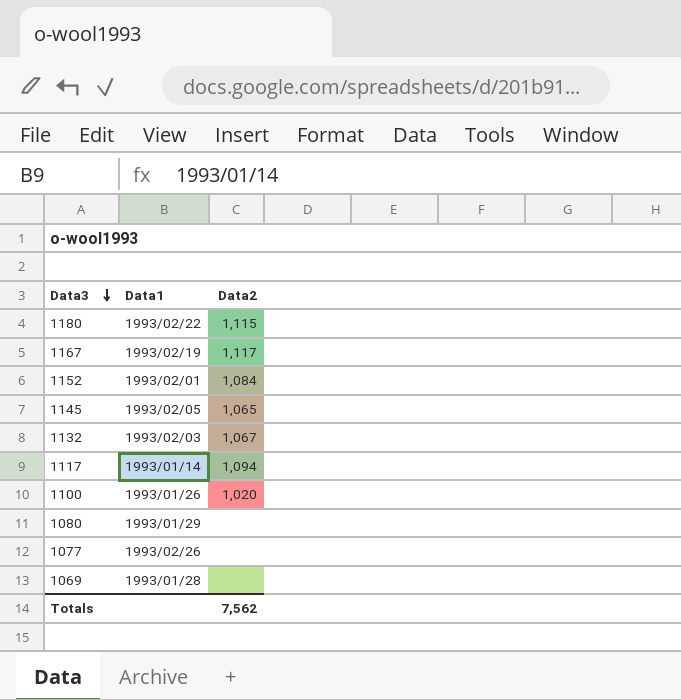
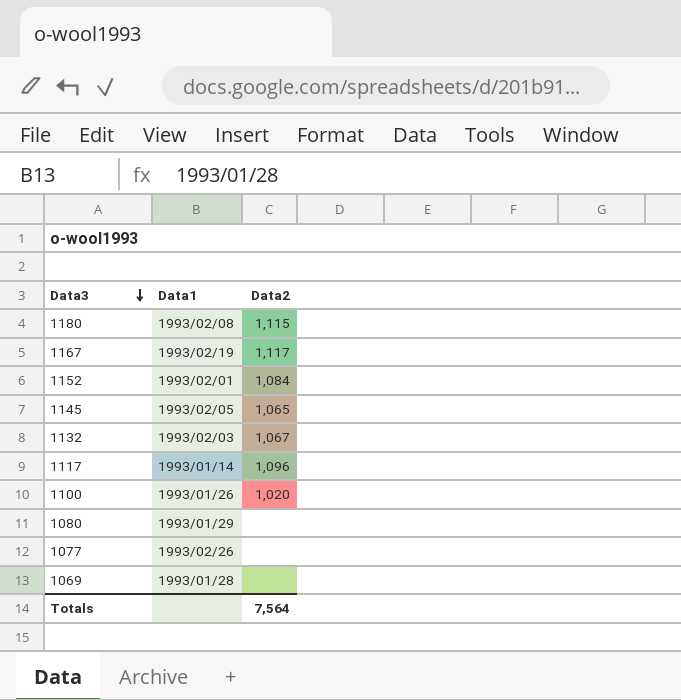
1180 | Data1: 1993/02/22 -> 1993/02/08
1117 | Data2: 1,094 -> 1,096
Totals | Data2: 7,562 -> 7,564

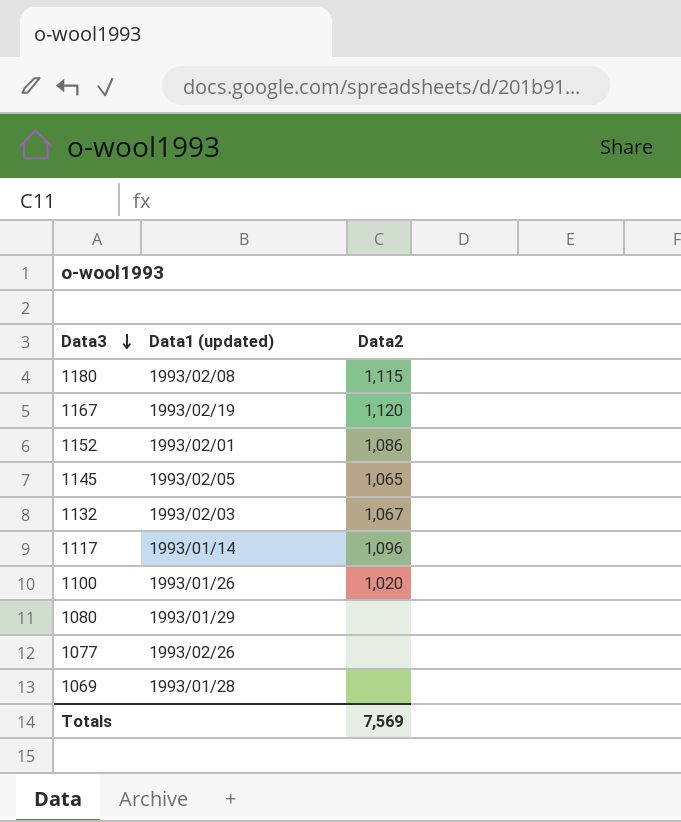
column name: Data1 -> Data1 (updated)
1167 | Data2: 1,117 -> 1,120
1152 | Data2: 1,084 -> 1,086
Totals | Data2: 7,564 -> 7,569

